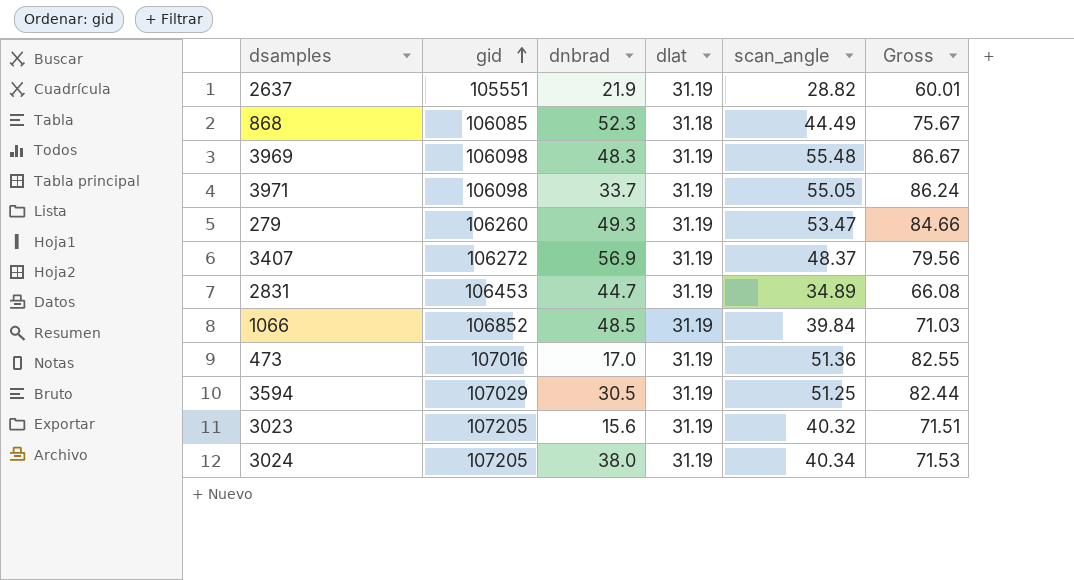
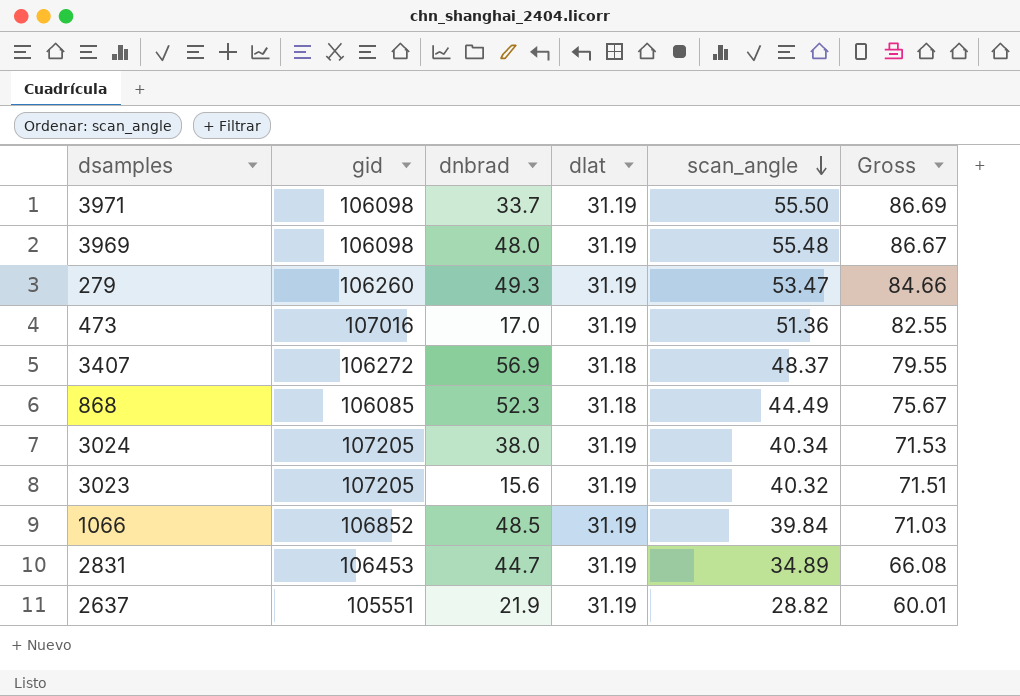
row order: gid ascending -> scan_angle descending
row 3594: 107029 | 30.5 | 31.19 | 51.25 | 82.44 -> none
3971 | scan_angle: 55.05 -> 55.50
3971 | Gross: 86.24 -> 86.69
3969 | dnbrad: 48.3 -> 48.0
3407 | dlat: 31.19 -> 31.18
3407 | Gross: 79.56 -> 79.55

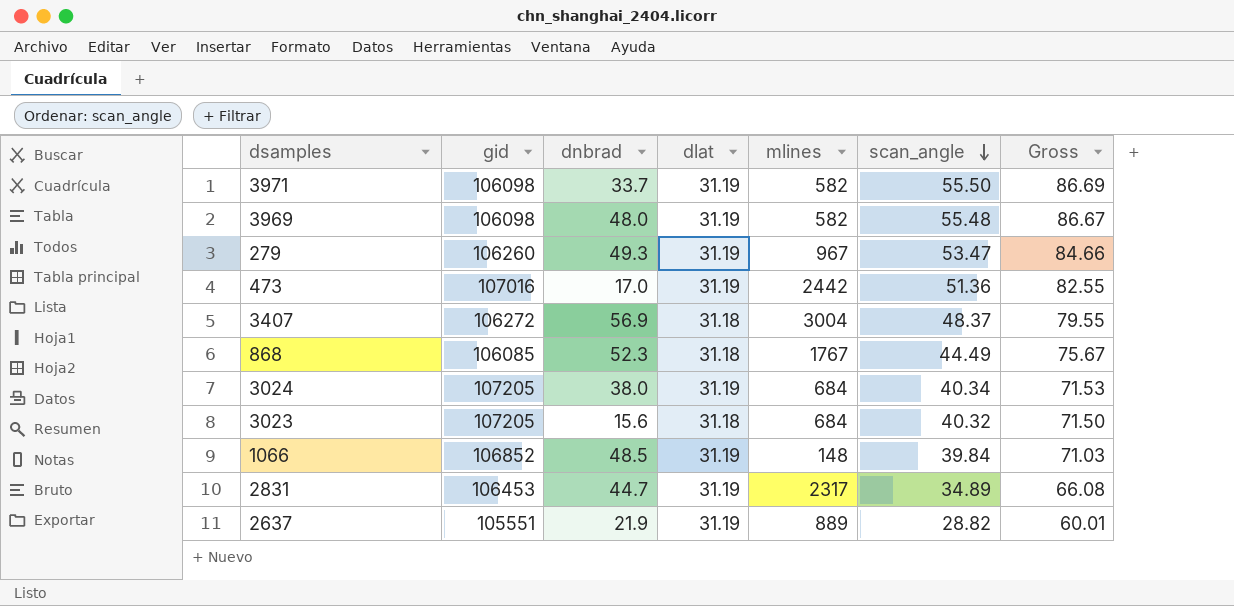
column mlines | position: none -> 5
3023 | dlat: 31.19 -> 31.18
3023 | Gross: 71.51 -> 71.50

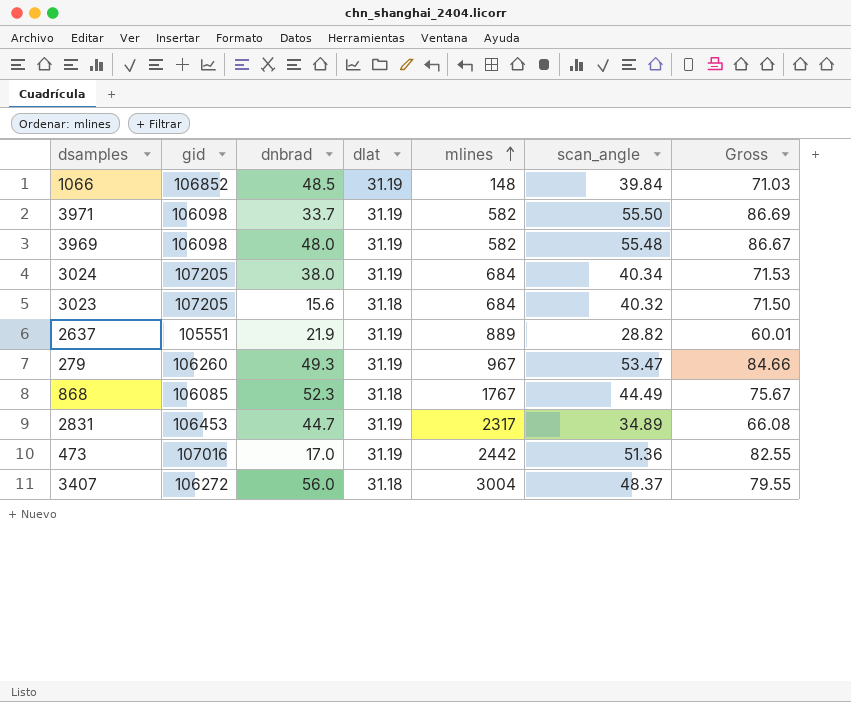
row order: scan_angle descending -> mlines ascending
3407 | dnbrad: 56.9 -> 56.0

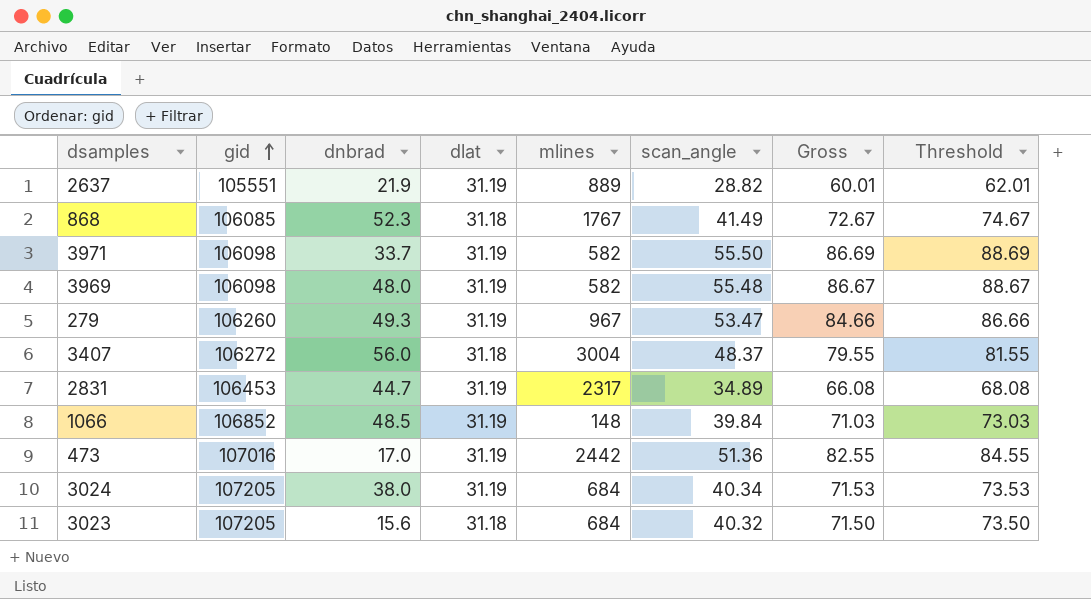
row order: mlines ascending -> gid ascending
column Threshold | formula: none -> [Gross] + 2
868 | scan_angle: 44.49 -> 41.49
868 | Gross: 75.67 -> 72.67

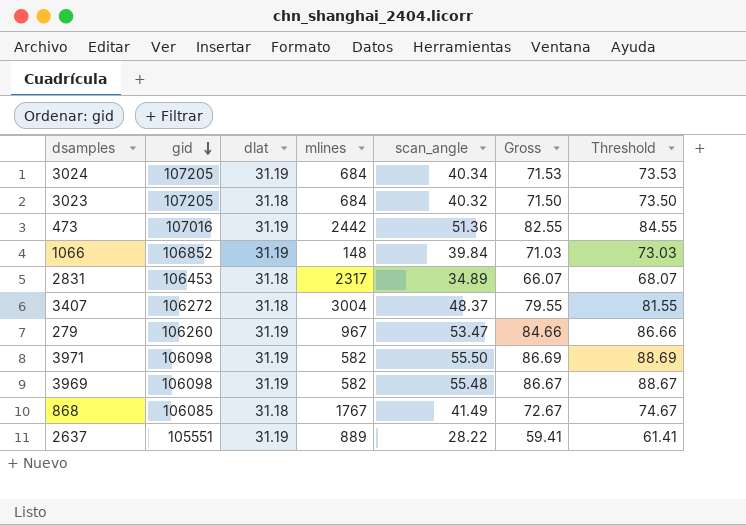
row order: gid ascending -> gid descending
column dnbrad | position: 3 -> none
2831 | dlat: 31.19 -> 31.18
2831 | Gross: 66.08 -> 66.07
2831 | Threshold: 68.08 -> 68.07
2637 | scan_angle: 28.82 -> 28.22
2637 | Gross: 60.01 -> 59.41
2637 | Threshold: 62.01 -> 61.41

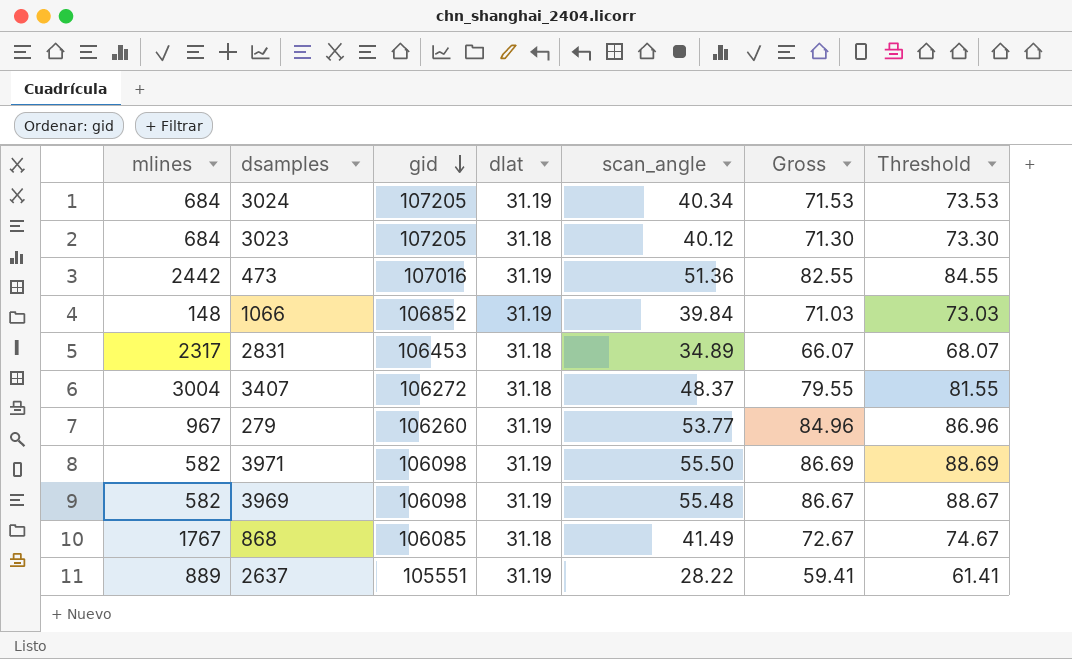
column mlines | position: 4 -> 1
3023 | scan_angle: 40.32 -> 40.12
3023 | Gross: 71.50 -> 71.30
3023 | Threshold: 73.50 -> 73.30
279 | scan_angle: 53.47 -> 53.77
279 | Gross: 84.66 -> 84.96
279 | Threshold: 86.66 -> 86.96

